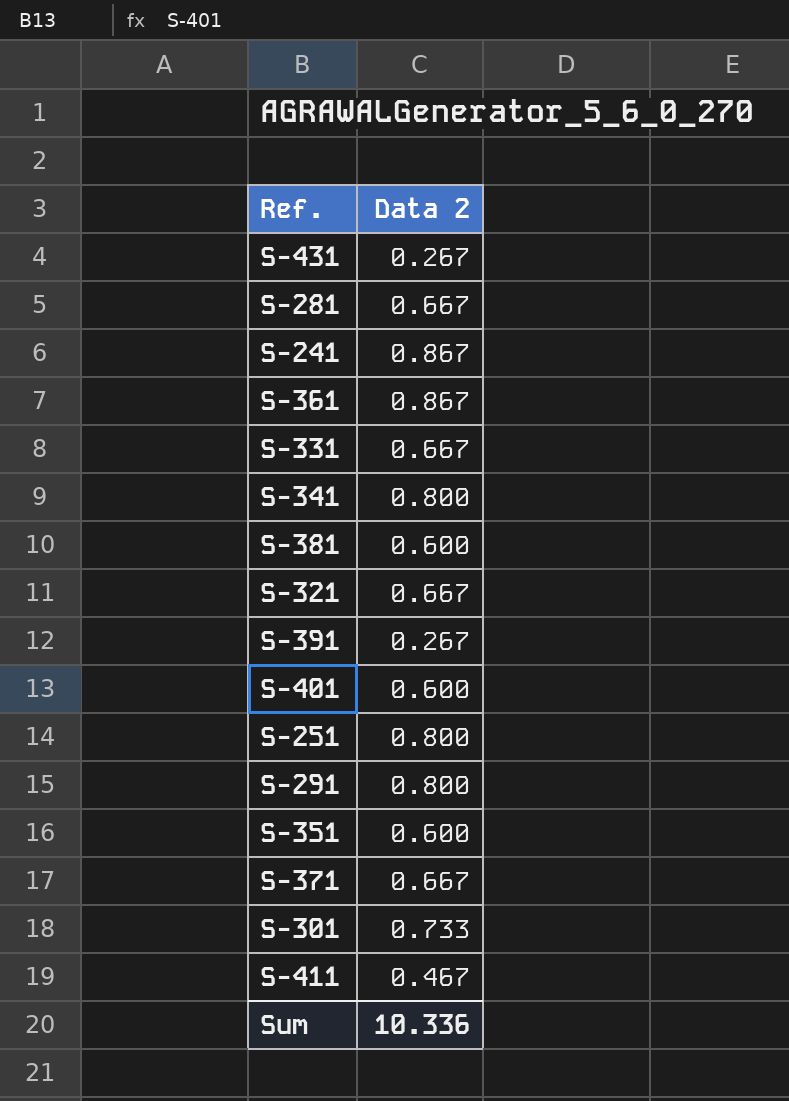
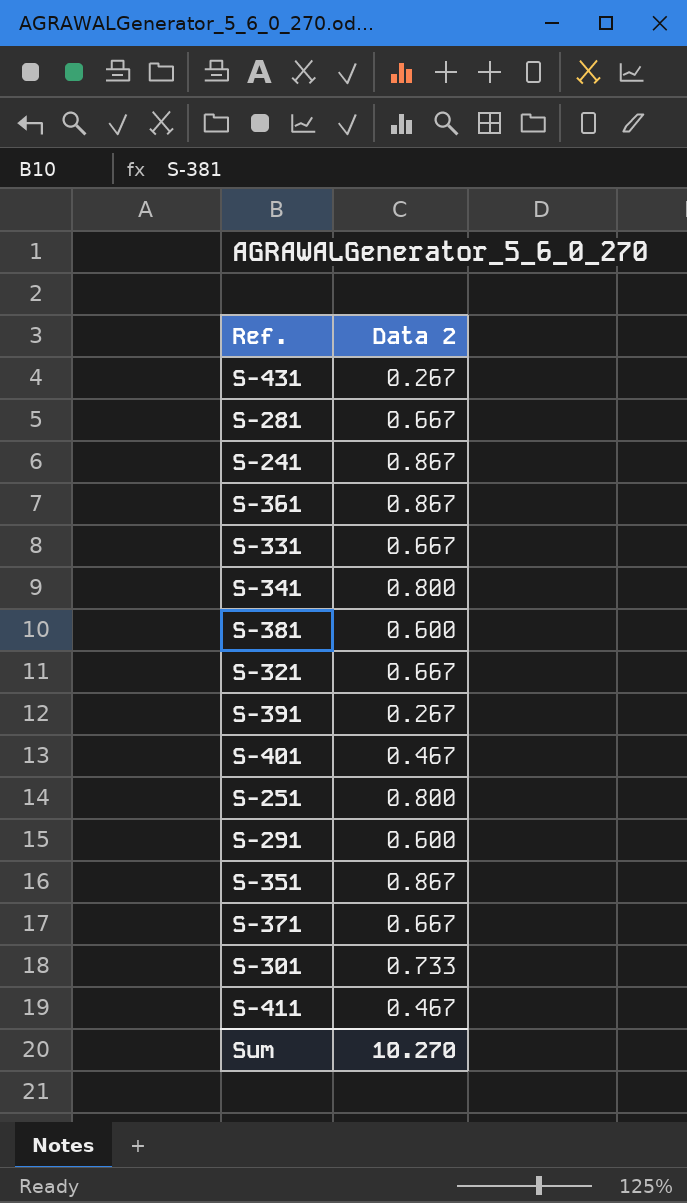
S-401 | Data 2: 0.600 -> 0.467
S-291 | Data 2: 0.800 -> 0.600
S-351 | Data 2: 0.600 -> 0.867
Sum | Data 2: 10.336 -> 10.270

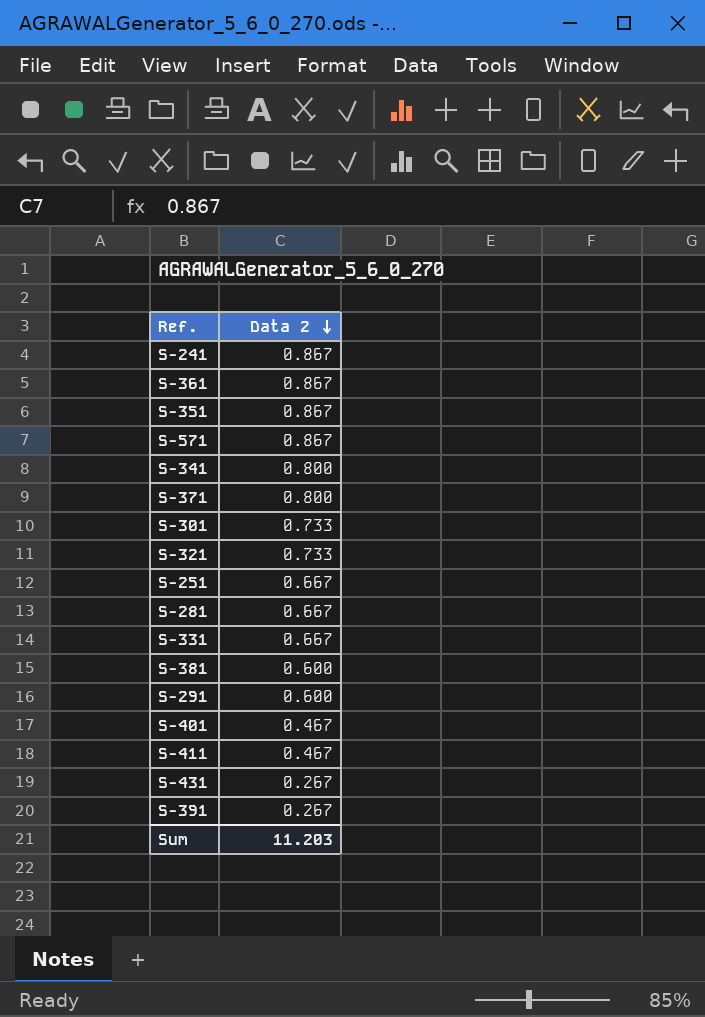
row order: none -> Data 2 descending
row S-571: none -> 0.867
S-371 | Data 2: 0.667 -> 0.800
S-321 | Data 2: 0.667 -> 0.733
S-251 | Data 2: 0.800 -> 0.667
Sum | Data 2: 10.270 -> 11.203

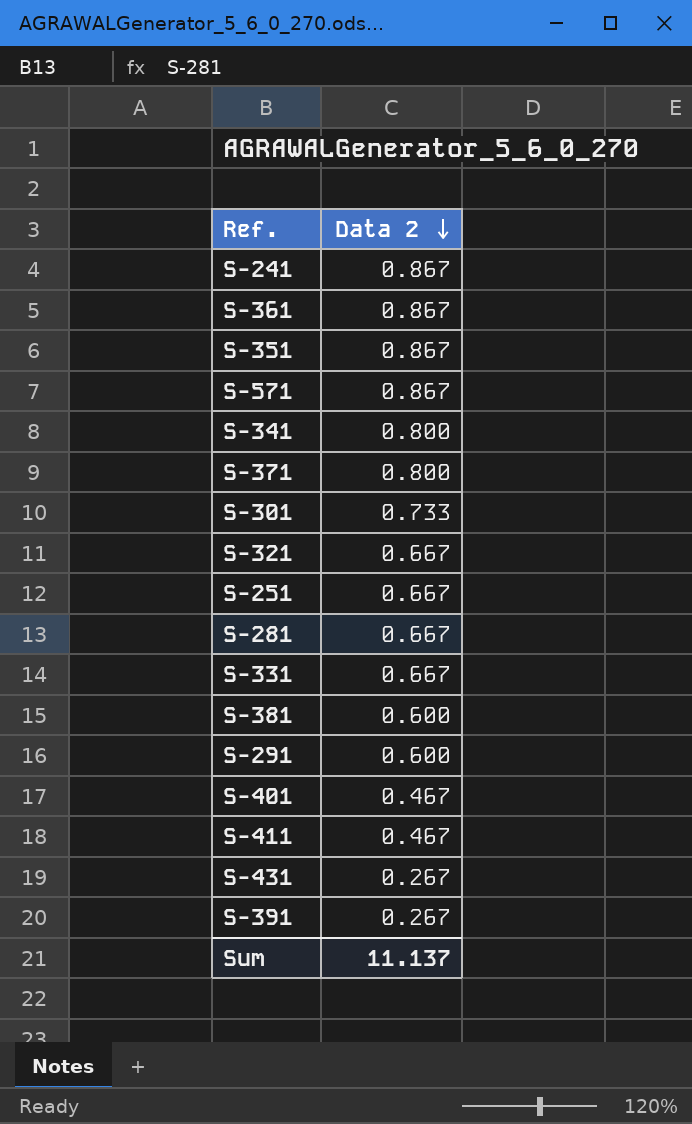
S-321 | Data 2: 0.733 -> 0.667
Sum | Data 2: 11.203 -> 11.137

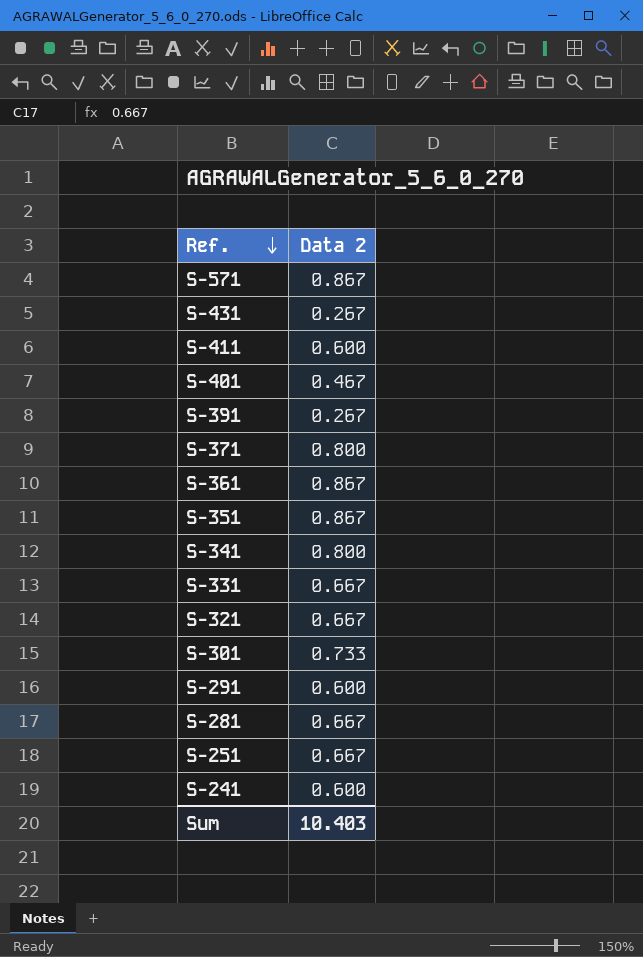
row order: Data 2 descending -> Ref. descending
row S-381: 0.600 -> none
S-411 | Data 2: 0.467 -> 0.600
S-241 | Data 2: 0.867 -> 0.600
Sum | Data 2: 11.137 -> 10.403

